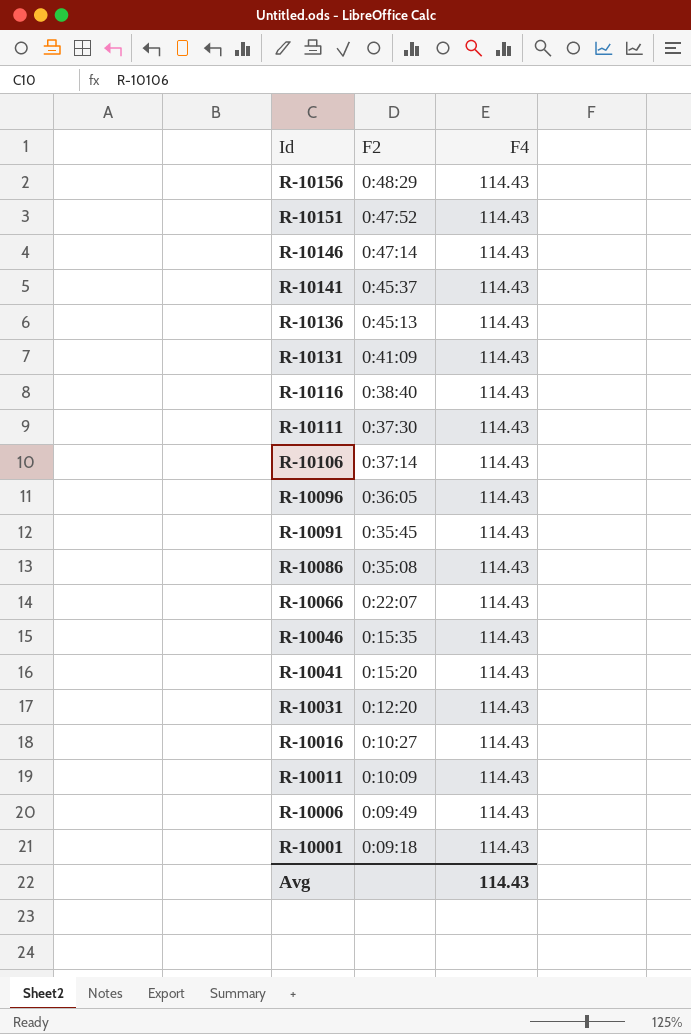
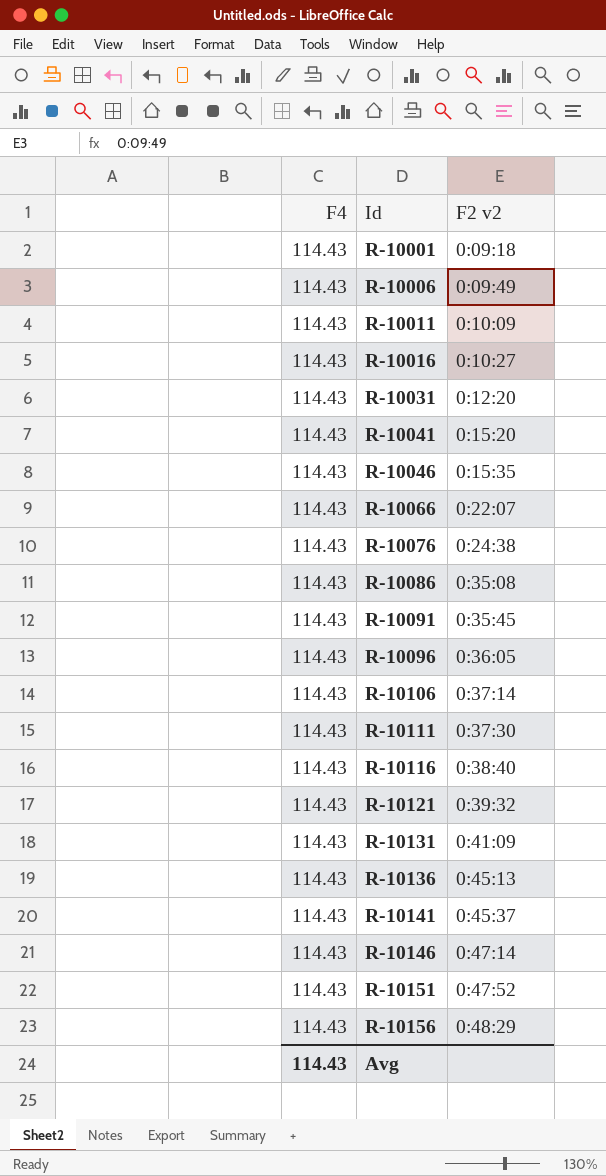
row order: Id descending -> Id ascending
column F4 | position: 3 -> 1
column name: F2 -> F2 v2
row R-10076: none -> 114.43 | 0:24:38
row R-10121: none -> 114.43 | 0:39:32

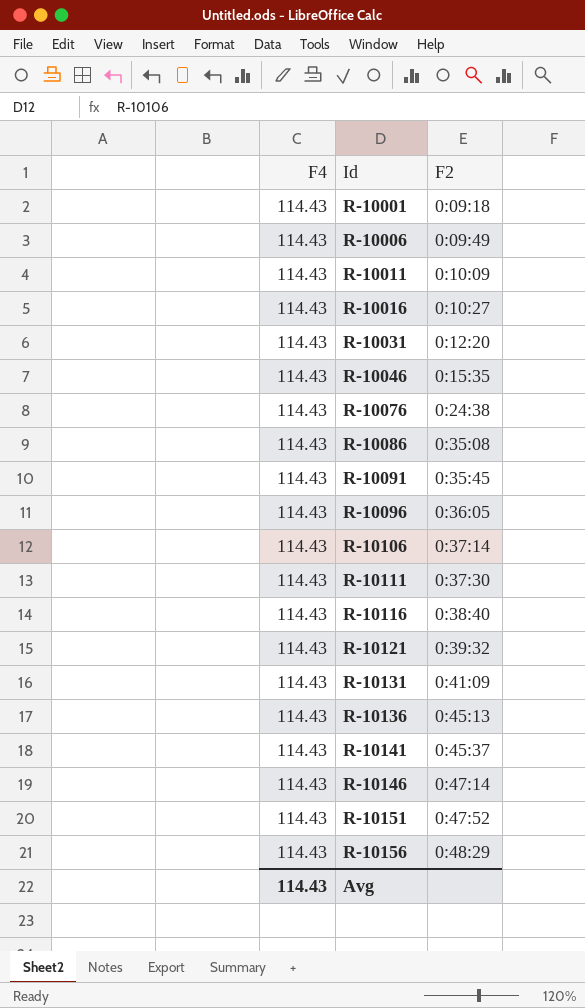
column name: F2 v2 -> F2
row R-10041: 114.43 | 0:15:20 -> none
row R-10066: 114.43 | 0:22:07 -> none

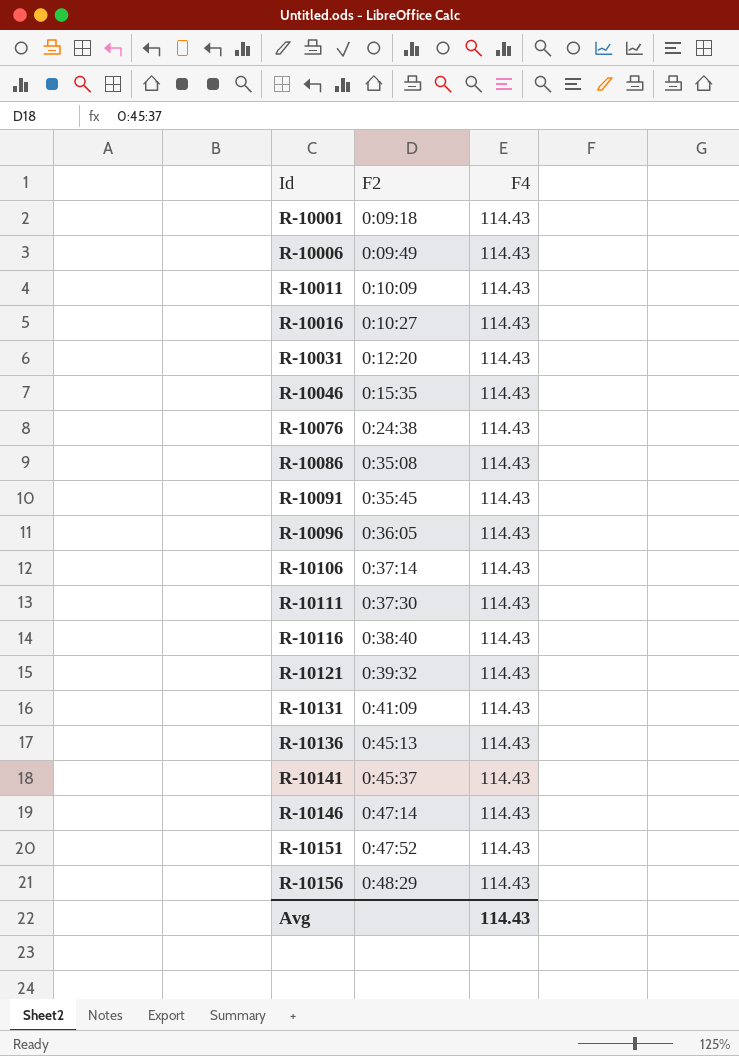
column F4 | position: 1 -> 3

